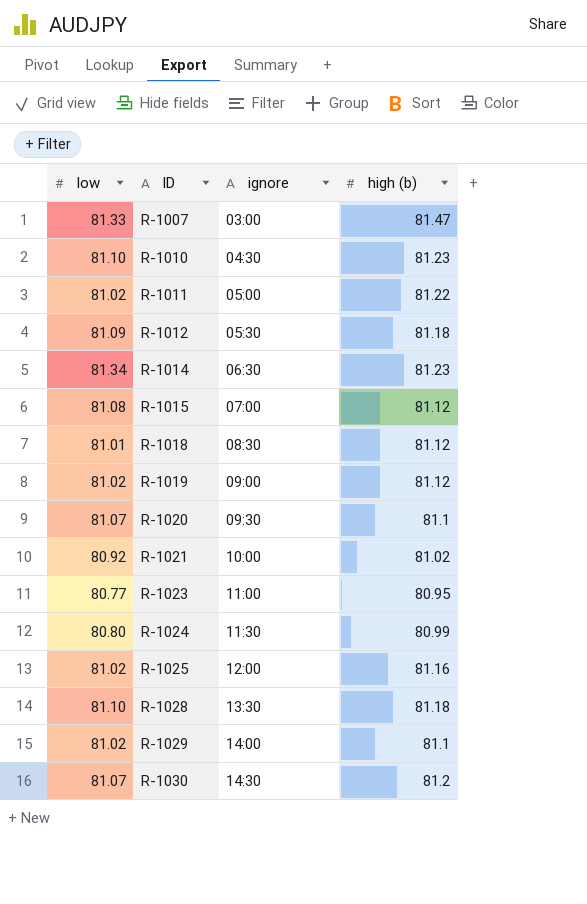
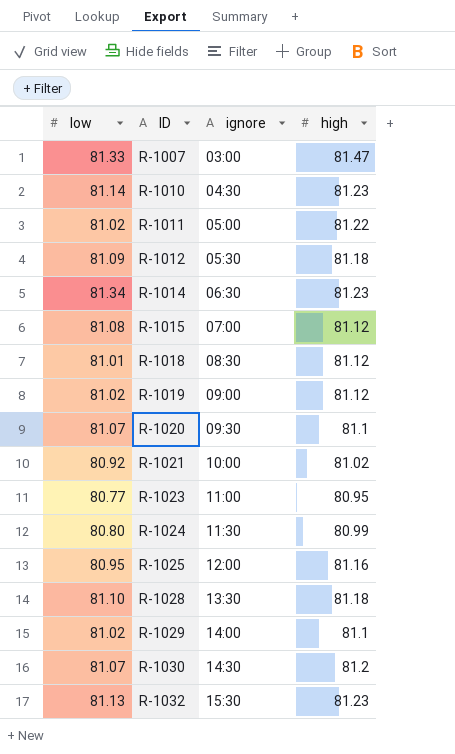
column name: high (b) -> high
R-1010 | low: 81.10 -> 81.14
R-1025 | low: 81.02 -> 80.95
row R-1032: none -> 81.13 | 15:30 | 81.23

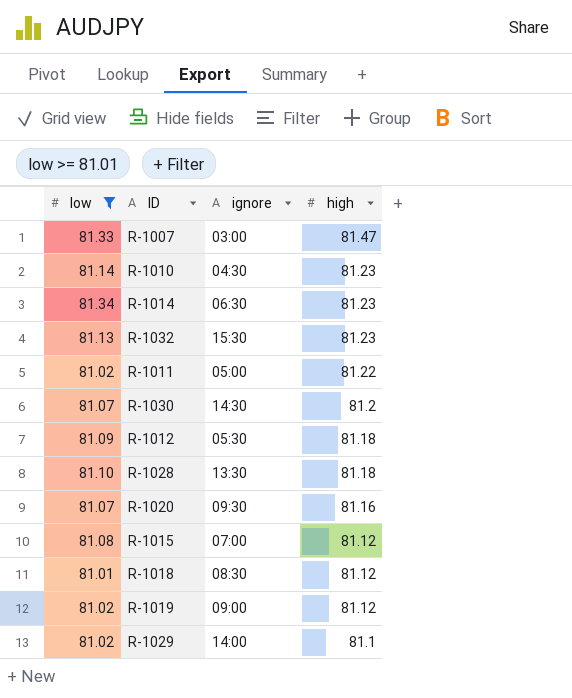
filter: none -> low >= 81.01
row order: ID ascending -> high descending
R-1020 | high: 81.1 -> 81.16

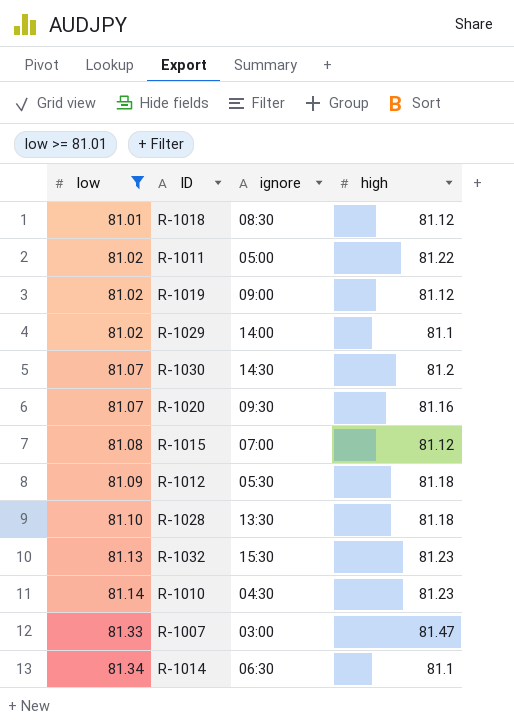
row order: high descending -> low ascending
R-1014 | high: 81.23 -> 81.1

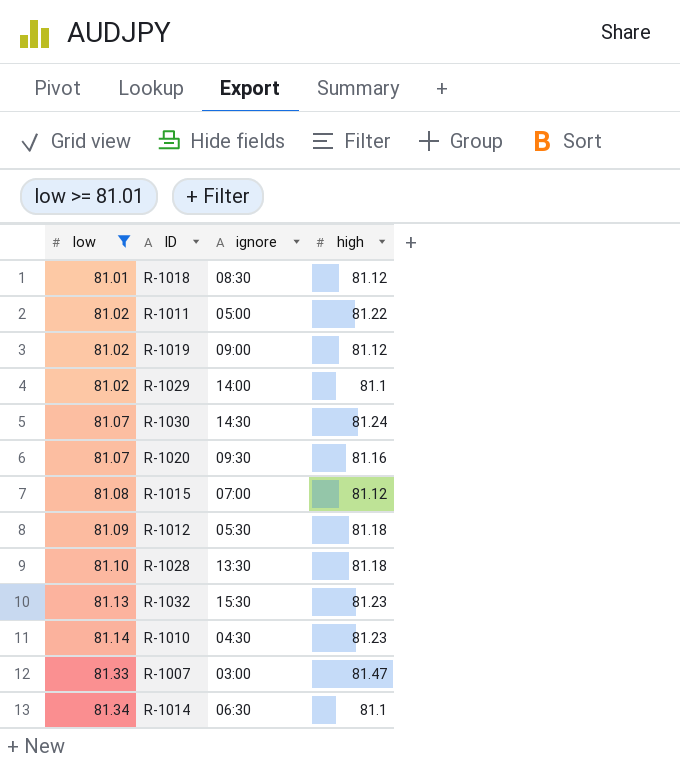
R-1030 | high: 81.2 -> 81.24

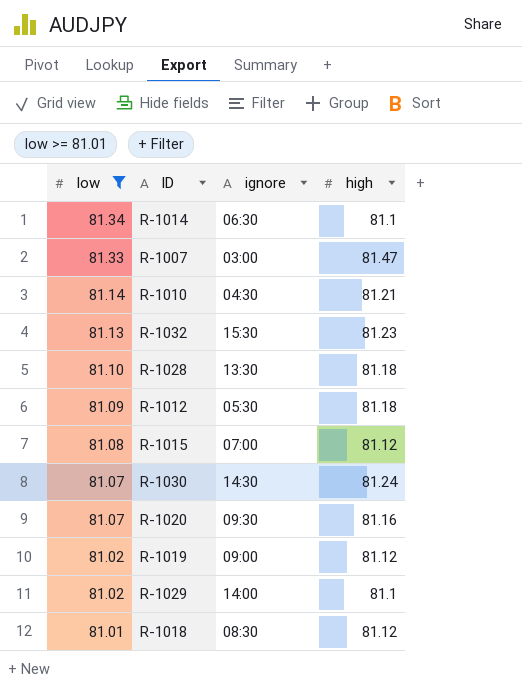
row order: low ascending -> low descending
row R-1011: 81.02 | 05:00 | 81.22 -> none
R-1010 | high: 81.23 -> 81.21

